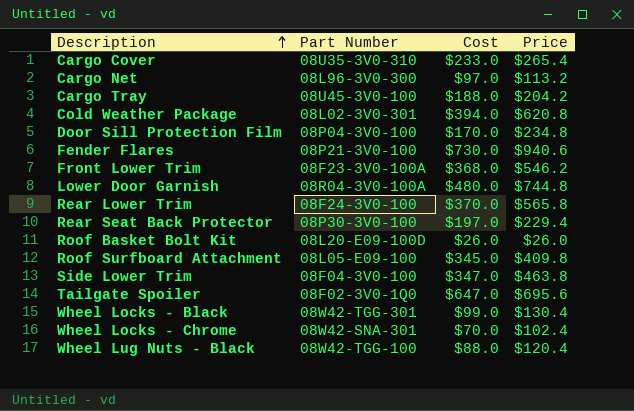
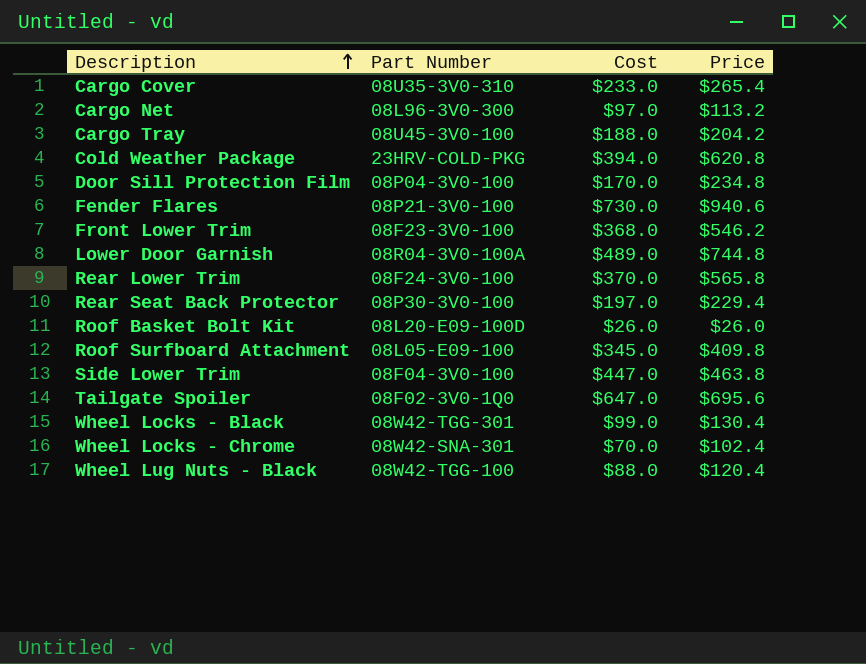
Cold Weather Package | Part Number: 08L02-3V0-301 -> 23HRV-COLD-PKG
Front Lower Trim | Part Number: 08F23-3V0-100A -> 08F23-3V0-100
Lower Door Garnish | Cost: $480.0 -> $489.0
Side Lower Trim | Cost: $347.0 -> $447.0

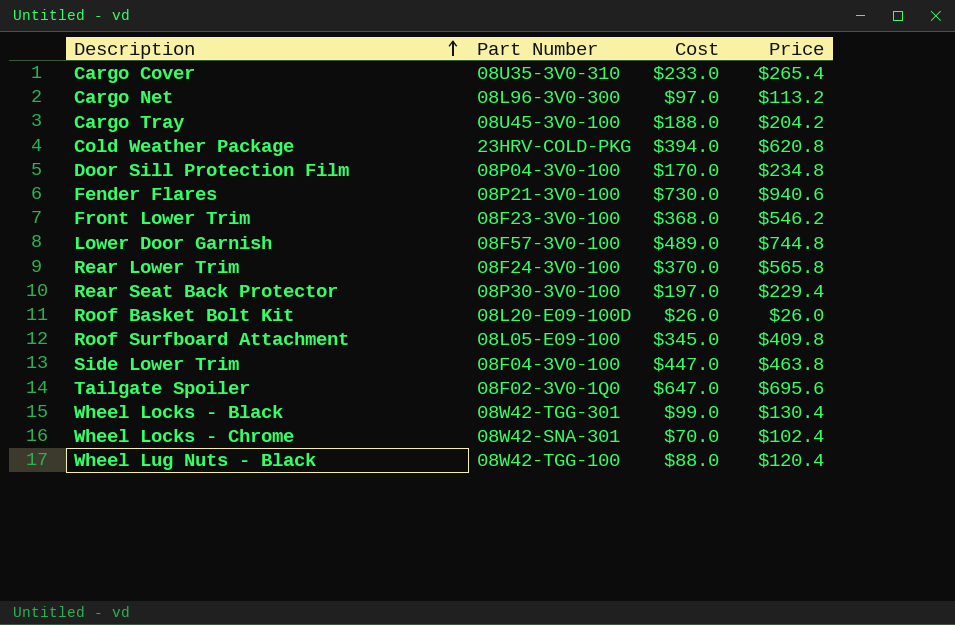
Lower Door Garnish | Part Number: 08R04-3V0-100A -> 08F57-3V0-100

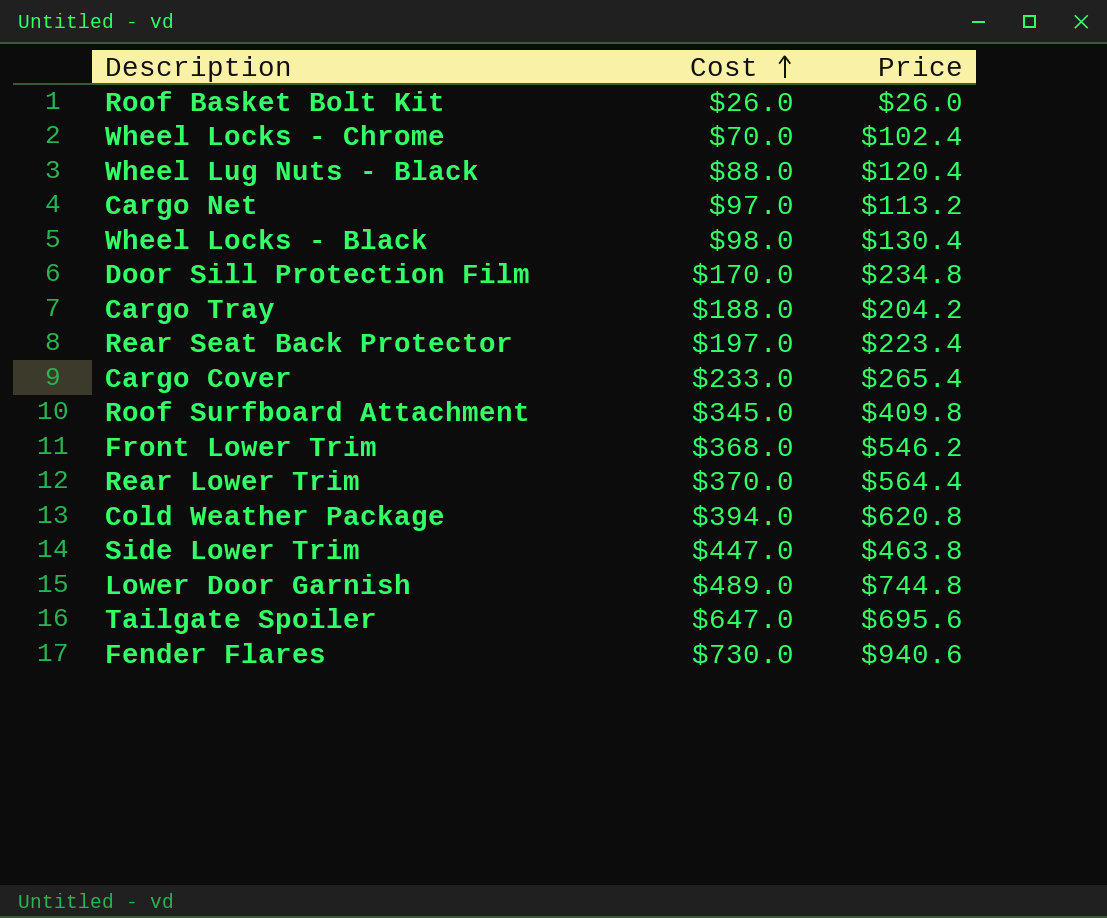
row order: Description ascending -> Cost ascending
column Part Number | position: 2 -> none
Wheel Locks - Black | Cost: $99.0 -> $98.0
Rear Seat Back Protector | Price: $229.4 -> $223.4
Rear Lower Trim | Price: $565.8 -> $564.4

